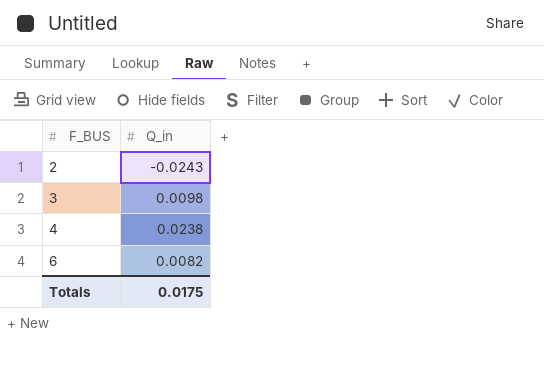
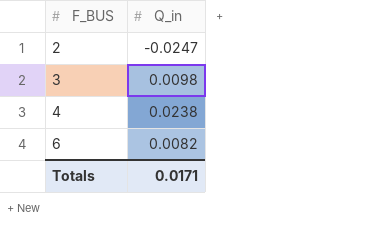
2 | Q_in: -0.0243 -> -0.0247
Totals | Q_in: 0.0175 -> 0.0171

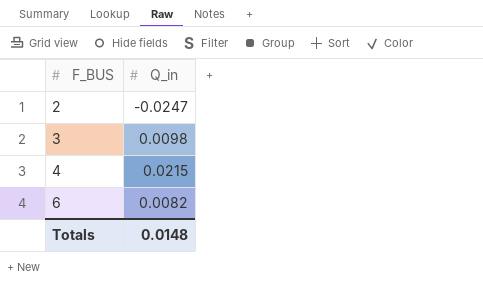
4 | Q_in: 0.0238 -> 0.0215
Totals | Q_in: 0.0171 -> 0.0148

